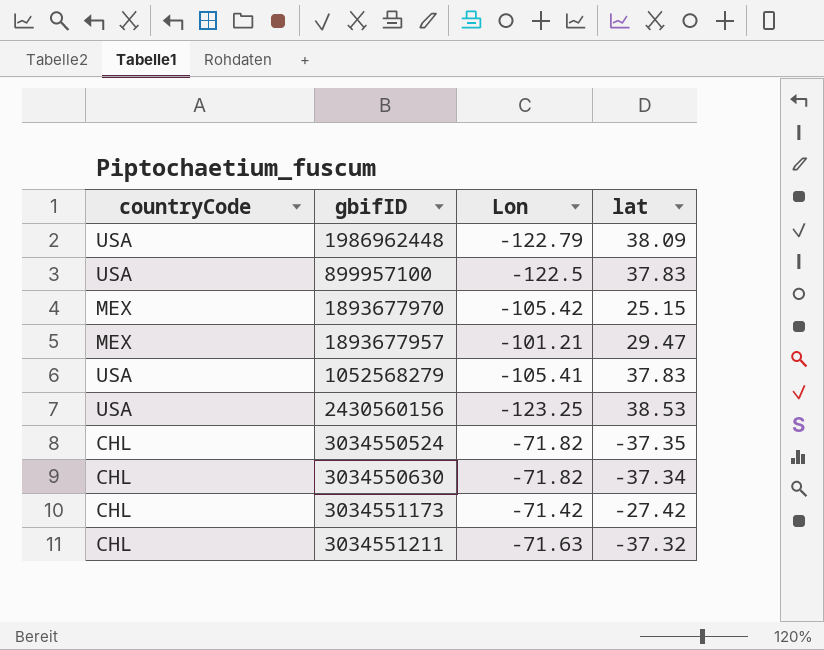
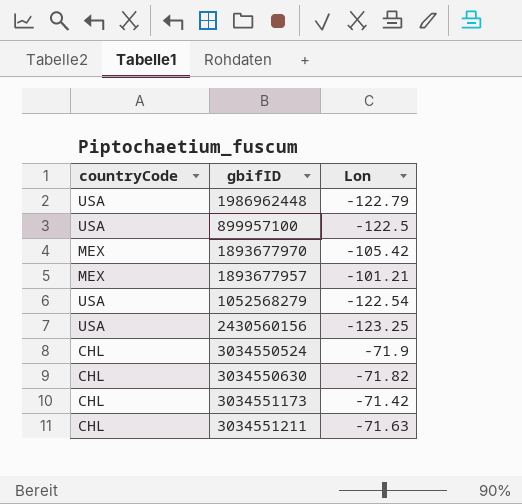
column lat | position: 4 -> none
1052568279 | Lon: -105.41 -> -122.54
3034550524 | Lon: -71.82 -> -71.9

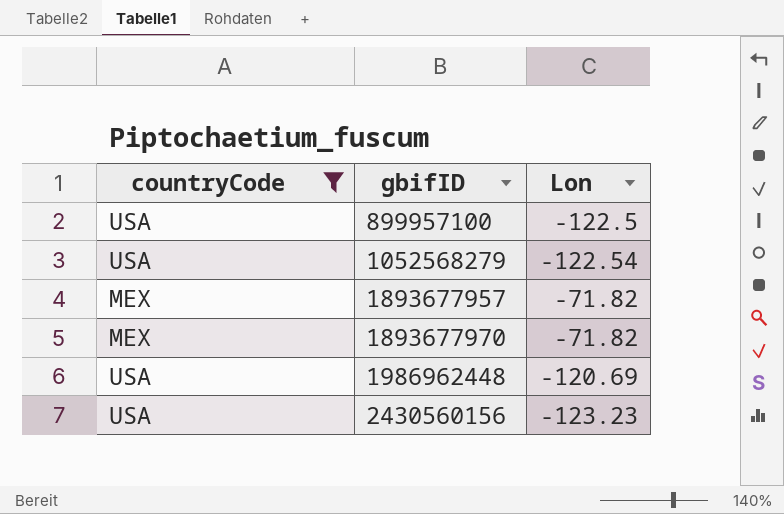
filter: none -> countryCode != CHL
row order: none -> gbifID ascending
1893677957 | Lon: -101.21 -> -71.82
1893677970 | Lon: -105.42 -> -71.82
1986962448 | Lon: -122.79 -> -120.69
2430560156 | Lon: -123.25 -> -123.23

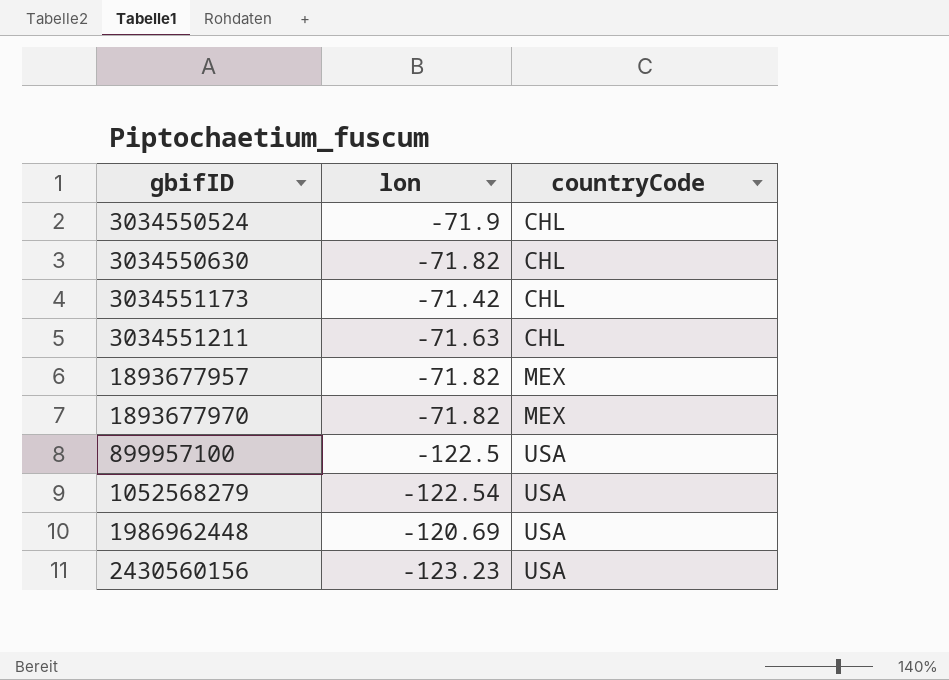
filter: countryCode != CHL -> none
row order: gbifID ascending -> countryCode ascending
column name: Lon -> lon
column countryCode | position: 1 -> 3

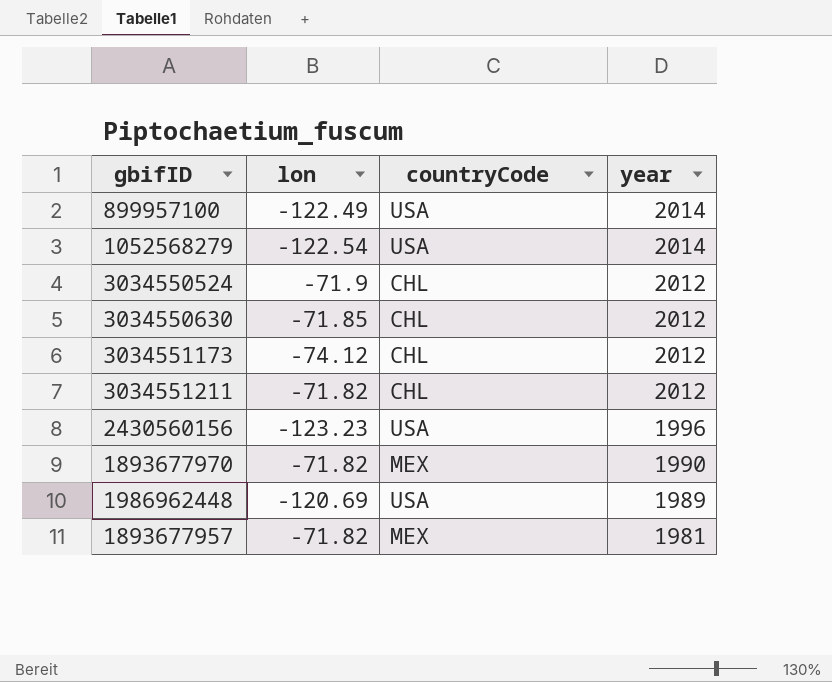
row order: countryCode ascending -> year descending
column year | position: none -> 4
899957100 | lon: -122.5 -> -122.49
3034550630 | lon: -71.82 -> -71.85
3034551173 | lon: -71.42 -> -74.12
3034551211 | lon: -71.63 -> -71.82

